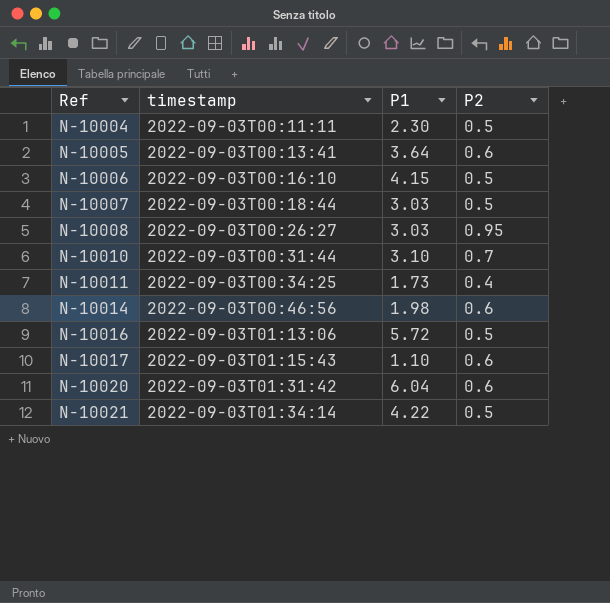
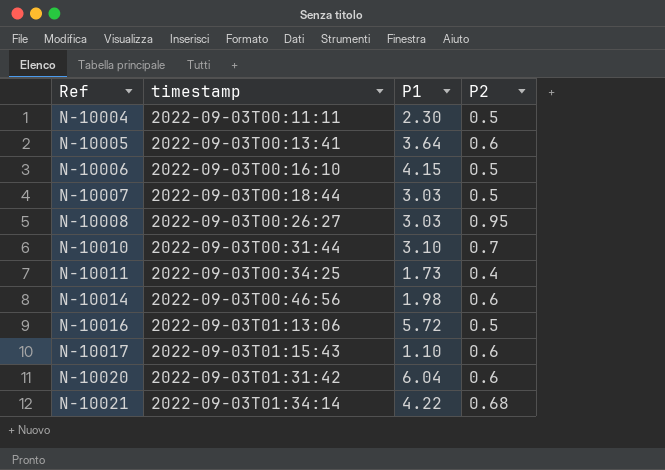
N-10021 | P2: 0.5 -> 0.68

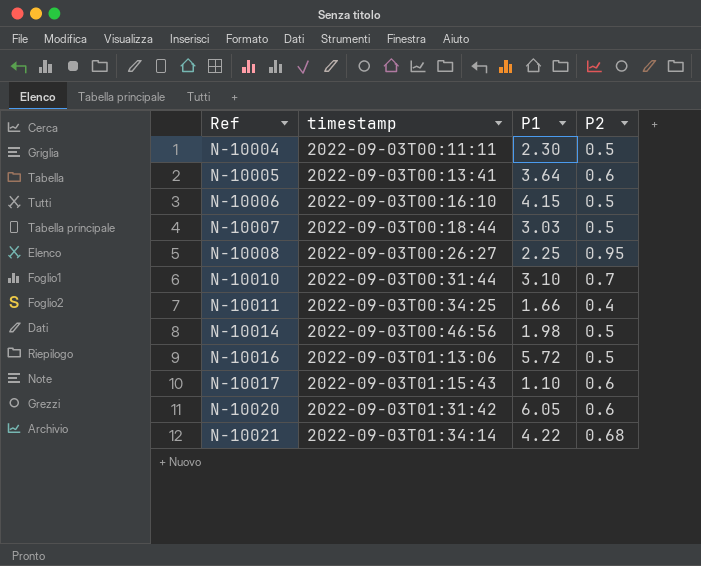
N-10008 | P1: 3.03 -> 2.25
N-10011 | P1: 1.73 -> 1.66
N-10014 | P2: 0.6 -> 0.5
N-10020 | P1: 6.04 -> 6.05

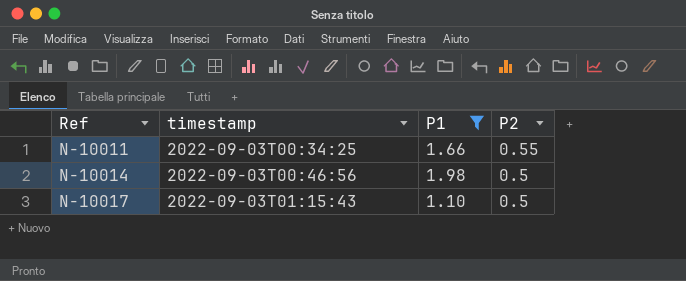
filter: none -> P1 <= 1.98
N-10011 | P2: 0.4 -> 0.55
N-10017 | P2: 0.6 -> 0.5

